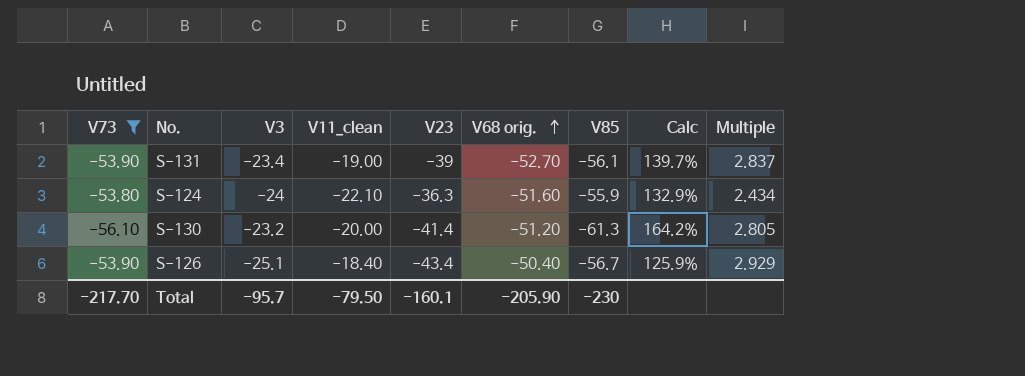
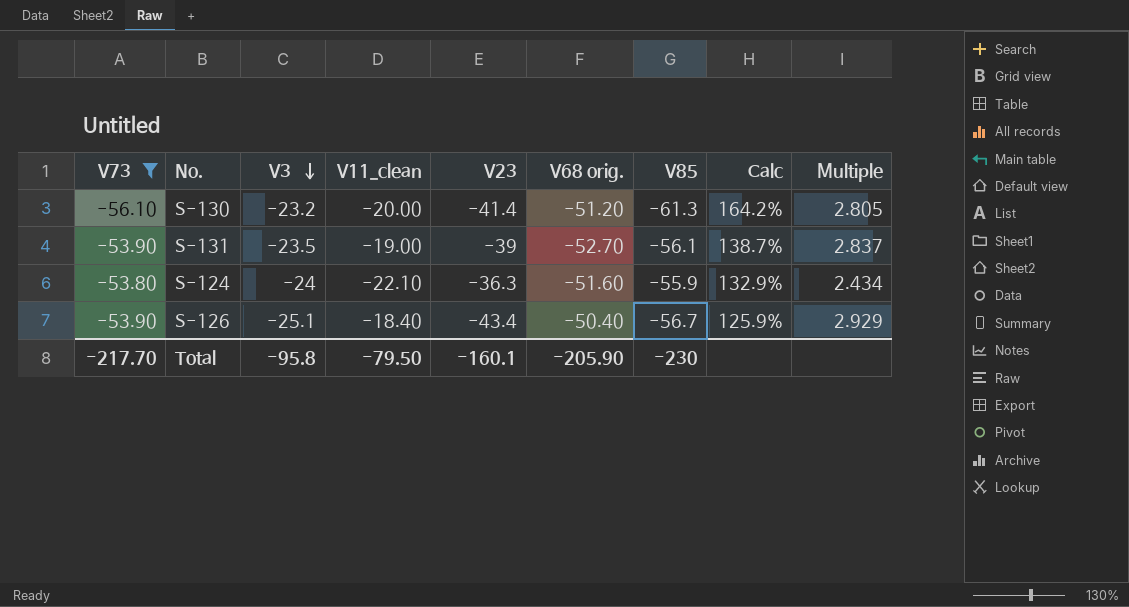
row order: V68 orig. ascending -> V3 descending
S-131 | V3: -23.4 -> -23.5
S-131 | Calc: 139.7% -> 138.7%
Total | V3: -95.7 -> -95.8

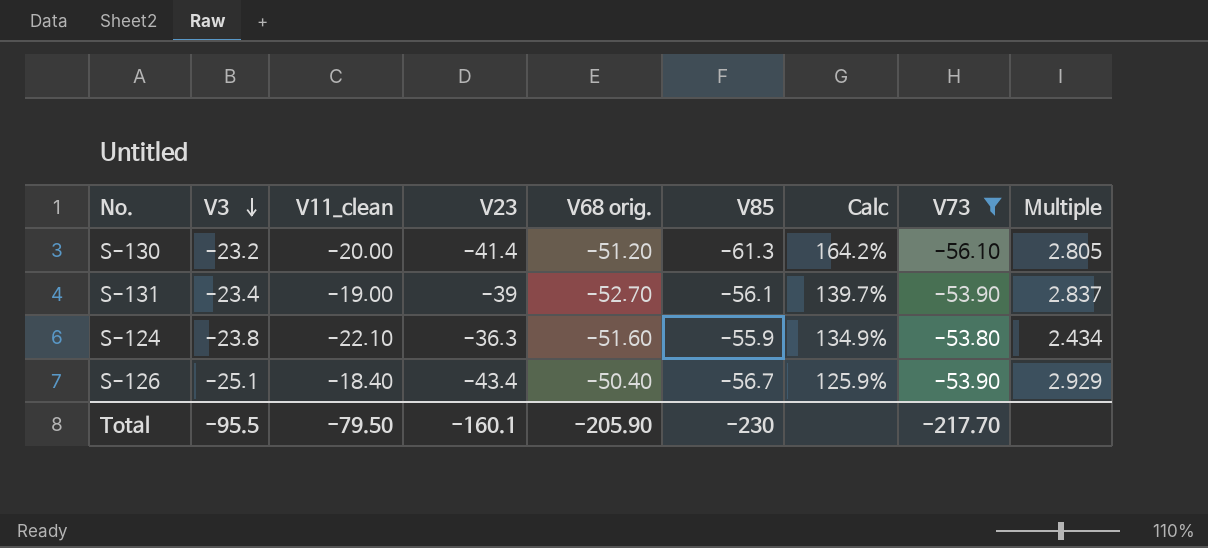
column V73 | position: 1 -> 8
S-131 | V3: -23.5 -> -23.4
S-131 | Calc: 138.7% -> 139.7%
S-124 | V3: -24 -> -23.8
S-124 | Calc: 132.9% -> 134.9%
Total | V3: -95.8 -> -95.5

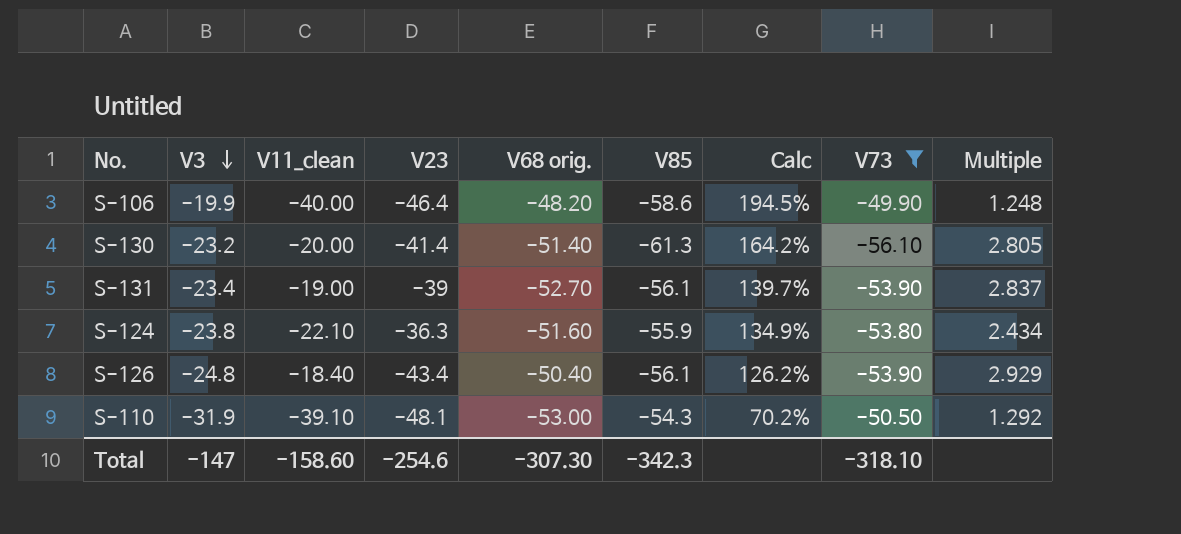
row S-106: none -> -19.9 | -40.00 | -46.4 | -48.20 | -58.6 | 194.5% | -49.90 | 1.248
S-130 | V68 orig.: -51.20 -> -51.40
S-126 | V3: -25.1 -> -24.8
S-126 | V85: -56.7 -> -56.1
S-126 | Calc: 125.9% -> 126.2%
row S-110: none -> -31.9 | -39.10 | -48.1 | -53.00 | -54.3 | 70.2% | -50.50 | 1.292
Total | V3: -95.5 -> -147
Total | V11_clean: -79.50 -> -158.60
Total | V23: -160.1 -> -254.6
Total | V68 orig.: -205.90 -> -307.30
Total | V85: -230 -> -342.3
Total | V73: -217.70 -> -318.10

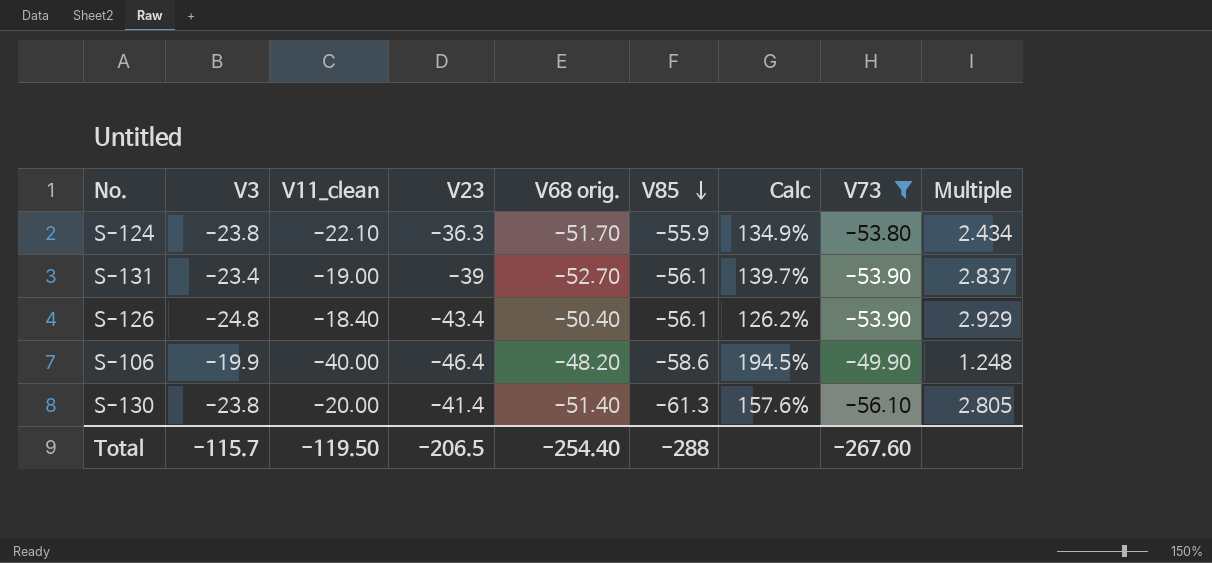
row order: V3 descending -> V85 descending
row S-110: -31.9 | -39.10 | -48.1 | -53.00 | -54.3 | 70.2% | -50.50 | 1.292 -> none
S-124 | V68 orig.: -51.60 -> -51.70
S-130 | V3: -23.2 -> -23.8
S-130 | Calc: 164.2% -> 157.6%
Total | V3: -147 -> -115.7
Total | V11_clean: -158.60 -> -119.50
Total | V23: -254.6 -> -206.5
Total | V68 orig.: -307.30 -> -254.40
Total | V85: -342.3 -> -288
Total | V73: -318.10 -> -267.60

